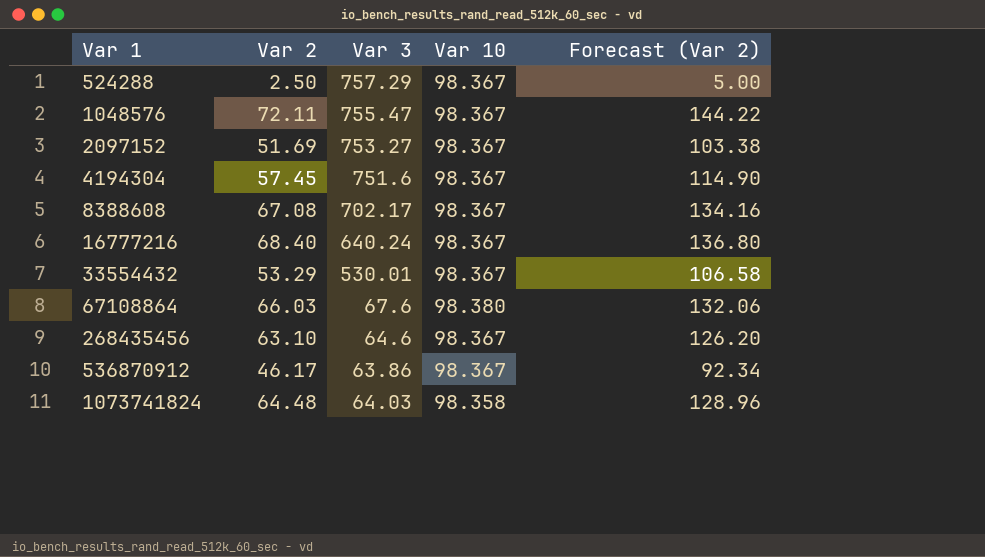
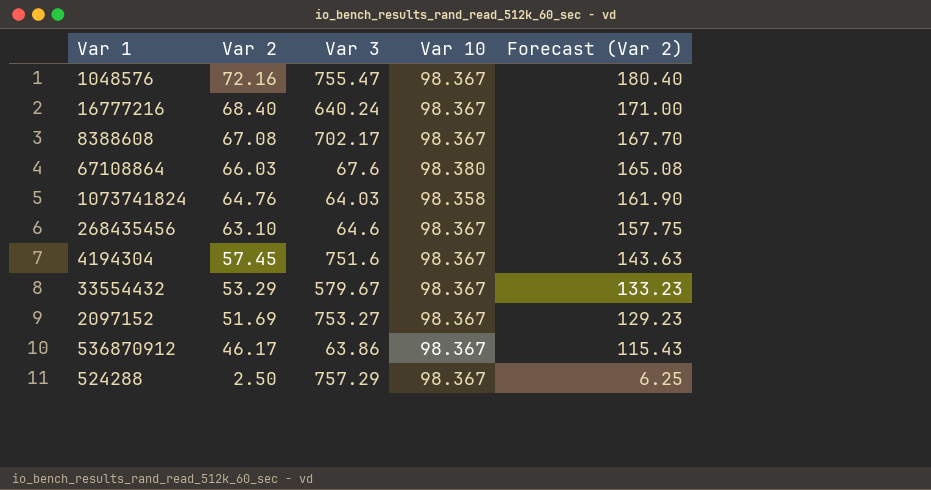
row order: Var 1 ascending -> Var 2 descending
column Forecast (Var 2) | formula: [Var 2] * 2 -> [Var 2] * 2.5
1048576 | Var 2: 72.11 -> 72.16
1073741824 | Var 2: 64.48 -> 64.76
33554432 | Var 3: 530.01 -> 579.67

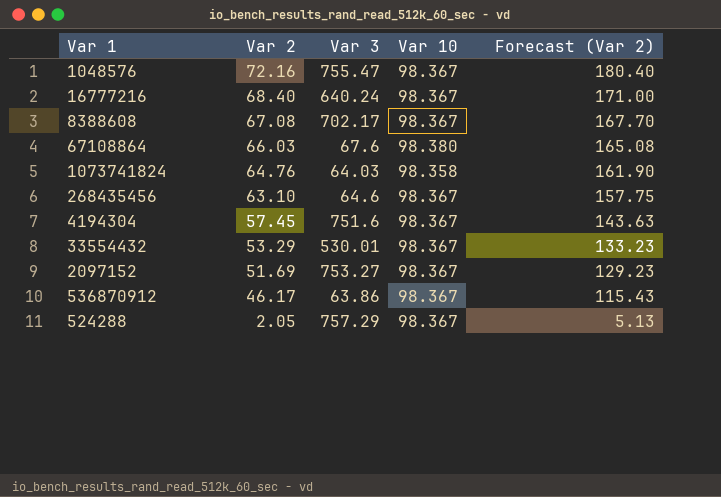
33554432 | Var 3: 579.67 -> 530.01
524288 | Var 2: 2.50 -> 2.05
524288 | Forecast (Var 2): 6.25 -> 5.13

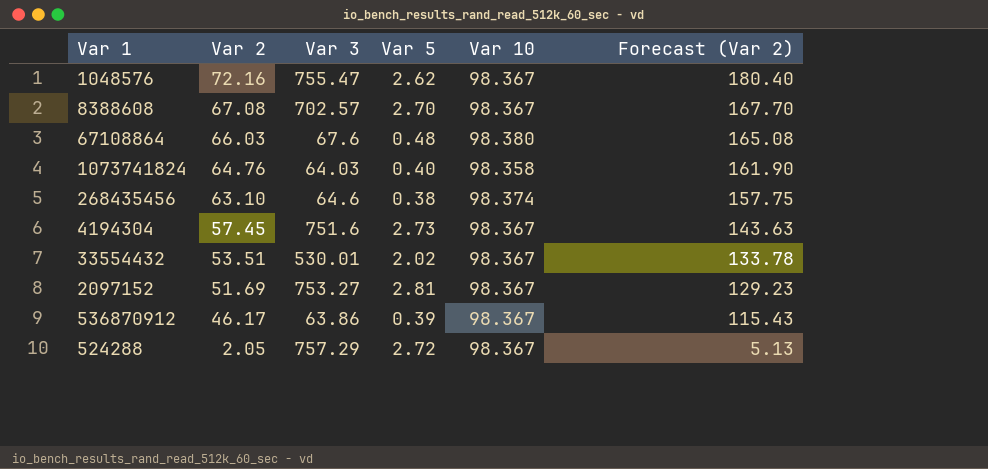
column Var 5 | position: none -> 4
row 16777216: 68.40 | 640.24 | 98.367 | 171.00 -> none
8388608 | Var 3: 702.17 -> 702.57
268435456 | Var 10: 98.367 -> 98.374
33554432 | Var 2: 53.29 -> 53.51
33554432 | Forecast (Var 2): 133.23 -> 133.78

